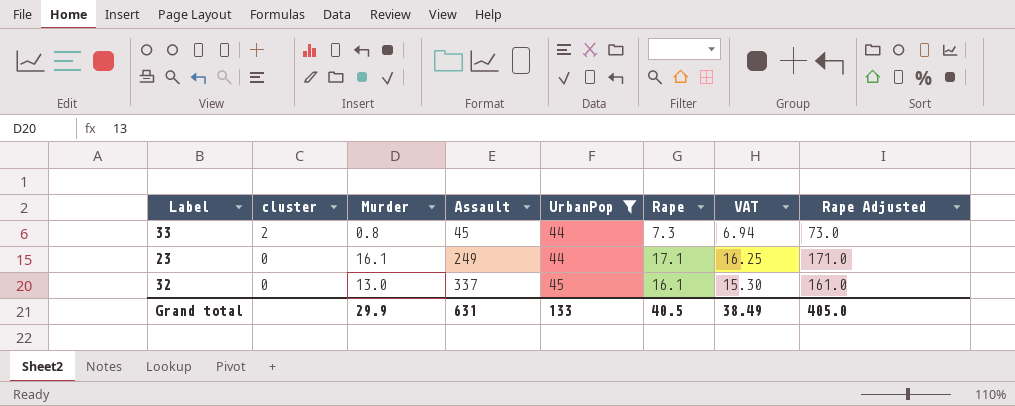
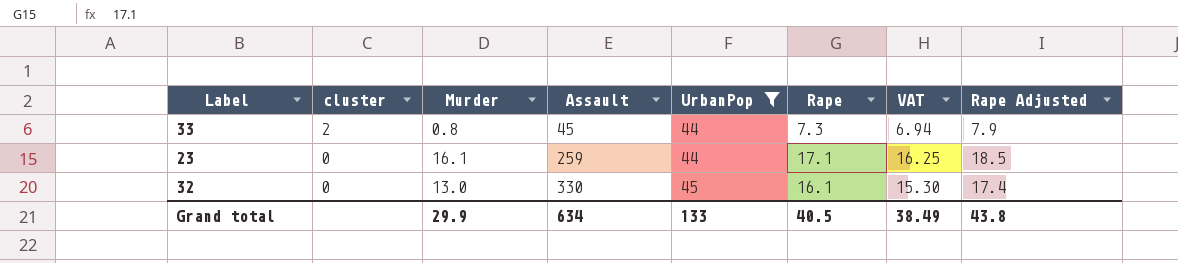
column Rape Adjusted | formula: [Rape] * 10 -> [Rape] * 1.08
23 | Assault: 249 -> 259
32 | Assault: 337 -> 330
Grand total | Assault: 631 -> 634
Grand total | Rape Adjusted: 405.0 -> 43.8

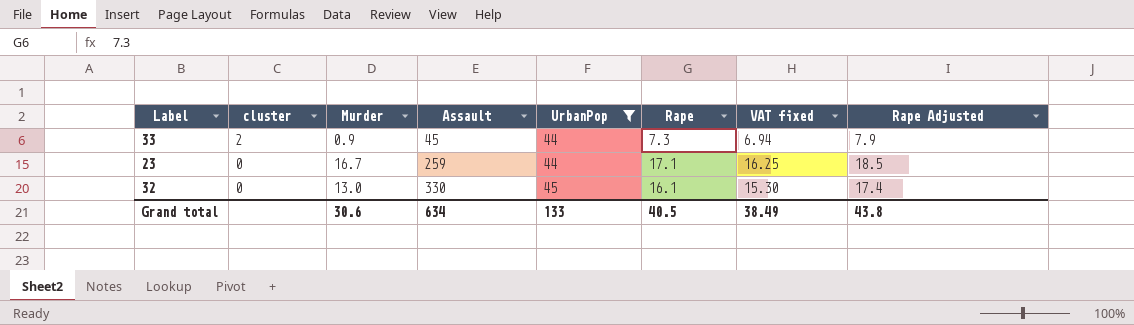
column name: VAT -> VAT fixed
33 | Murder: 0.8 -> 0.9
23 | Murder: 16.1 -> 16.7
Grand total | Murder: 29.9 -> 30.6

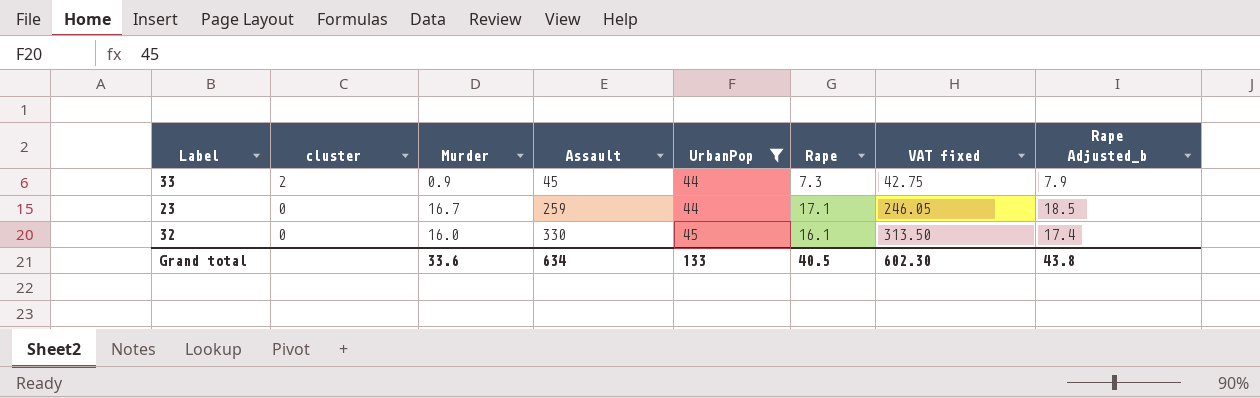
column VAT fixed | formula: [Rape] * 0.95 -> [Assault] * 0.95
column name: Rape Adjusted -> Rape Adjusted_b
32 | Murder: 13.0 -> 16.0
Grand total | Murder: 30.6 -> 33.6
Grand total | VAT fixed: 38.49 -> 602.30

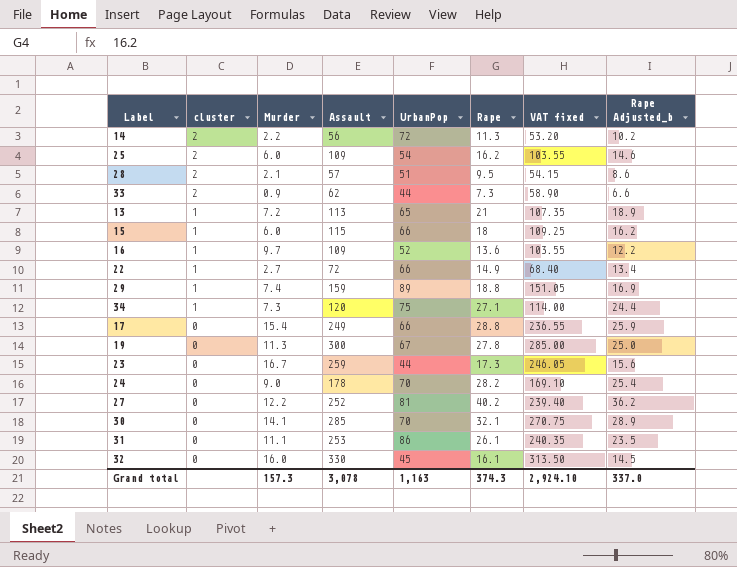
filter: UrbanPop <= 45 -> none
column Rape Adjusted_b | formula: [Rape] * 1.08 -> [Rape] * 0.9
33 | Assault: 45 -> 62
33 | VAT fixed: 42.75 -> 58.90
23 | Rape: 17.1 -> 17.3
Grand total | Murder: 33.6 -> 157.3
Grand total | Assault: 634 -> 3,078
Grand total | UrbanPop: 133 -> 1,163
Grand total | Rape: 40.5 -> 374.3
Grand total | VAT fixed: 602.30 -> 2,924.10
Grand total | Rape Adjusted_b: 43.8 -> 337.0

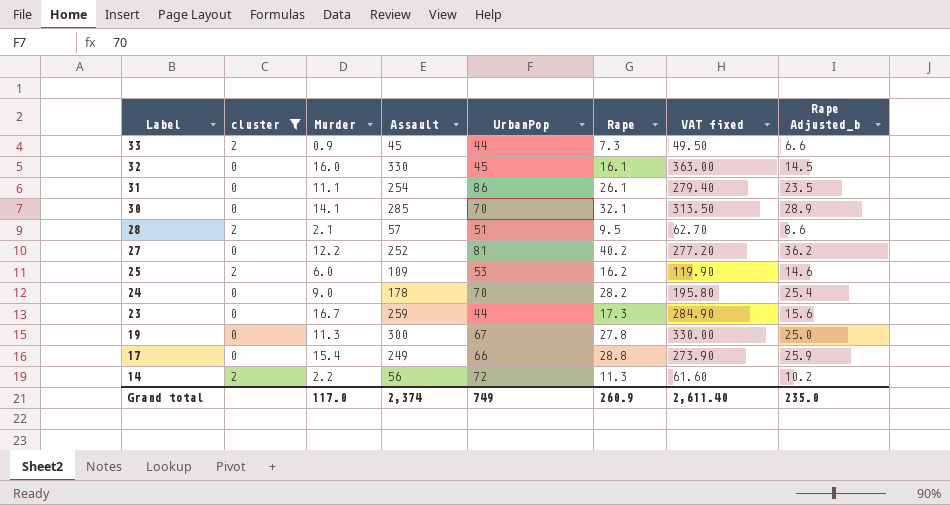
filter: none -> cluster != 1
row order: cluster descending -> Label descending
column VAT fixed | formula: [Assault] * 0.95 -> [Assault] * 1.1
33 | Assault: 62 -> 45
31 | Assault: 253 -> 254
25 | UrbanPop: 54 -> 53
Grand total | Murder: 157.3 -> 117.0
Grand total | Assault: 3,078 -> 2,374
Grand total | UrbanPop: 1,163 -> 749
Grand total | Rape: 374.3 -> 260.9
Grand total | VAT fixed: 2,924.10 -> 2,611.40
Grand total | Rape Adjusted_b: 337.0 -> 235.0

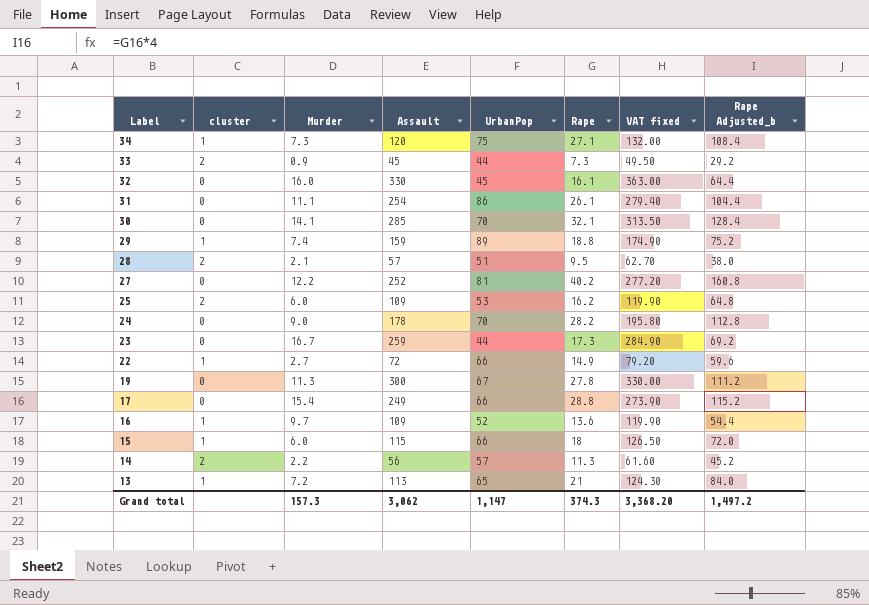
filter: cluster != 1 -> none
column Rape Adjusted_b | formula: [Rape] * 0.9 -> [Rape] * 4
14 | UrbanPop: 72 -> 57
Grand total | Murder: 117.0 -> 157.3
Grand total | Assault: 2,374 -> 3,062
Grand total | UrbanPop: 749 -> 1,147
Grand total | Rape: 260.9 -> 374.3
Grand total | VAT fixed: 2,611.40 -> 3,368.20
Grand total | Rape Adjusted_b: 235.0 -> 1,497.2

